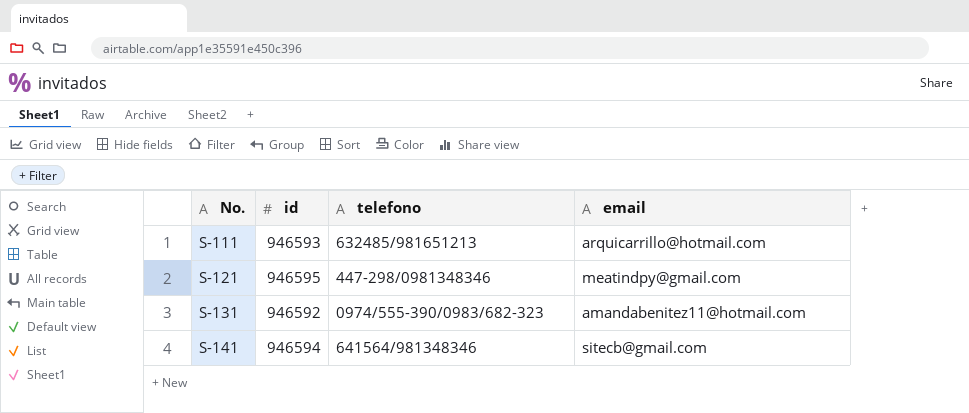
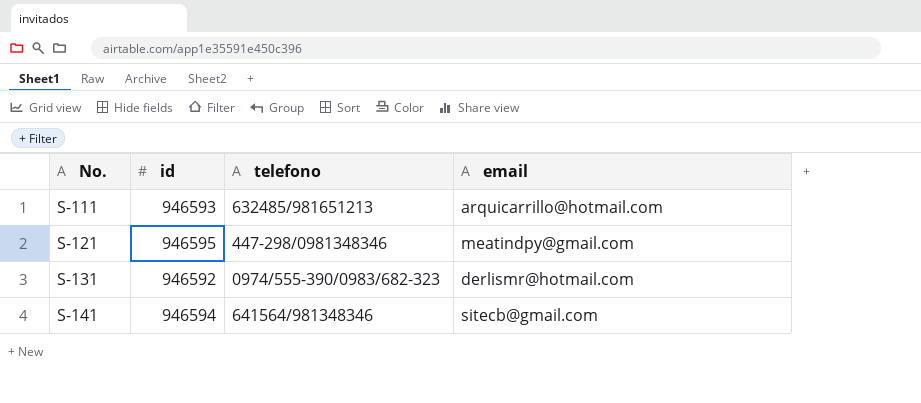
S-131 | email: amandabenitez11@hotmail.com -> derlismr@hotmail.com

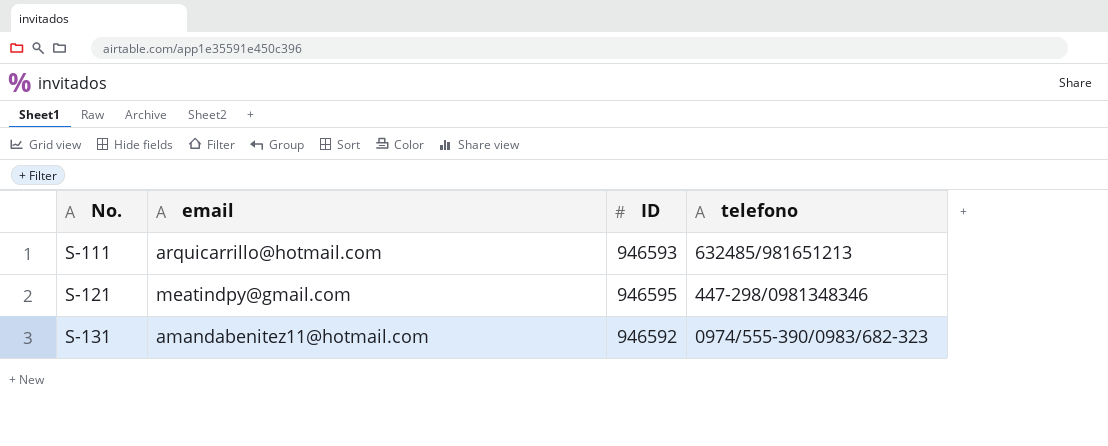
column email | position: 4 -> 2
column name: id -> ID
row S-141: 946594 | 641564/981348346 | sitecb@gmail.com -> none
S-131 | email: derlismr@hotmail.com -> amandabenitez11@hotmail.com

